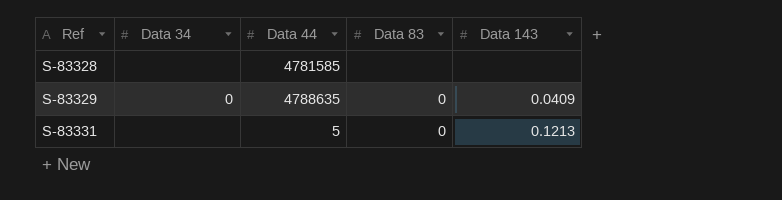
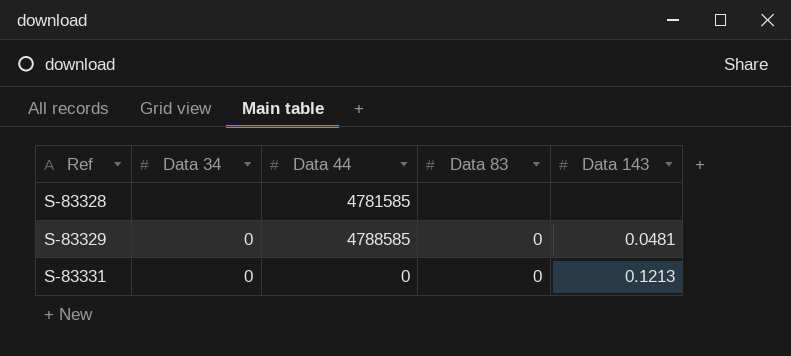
S-83329 | Data 44: 4788635 -> 4788585
S-83329 | Data 143: 0.0409 -> 0.0481
S-83331 | Data 34: none -> 0
S-83331 | Data 44: 5 -> 0

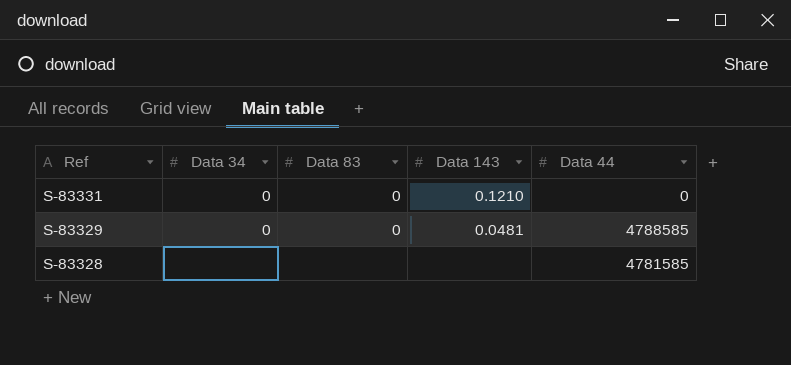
row order: Ref ascending -> Ref descending
column Data 44 | position: 3 -> 5
S-83331 | Data 143: 0.1213 -> 0.1210

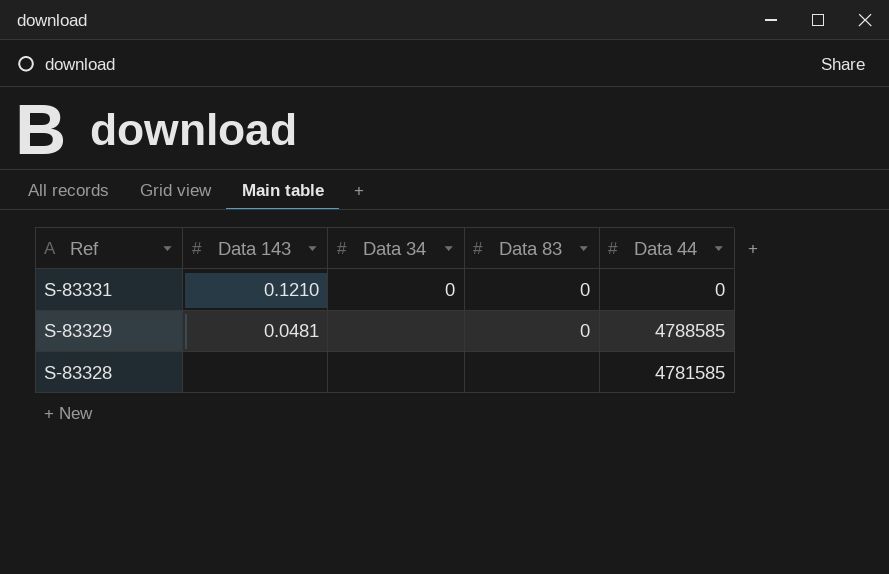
column Data 143 | position: 4 -> 2
S-83329 | Data 34: 0 -> none

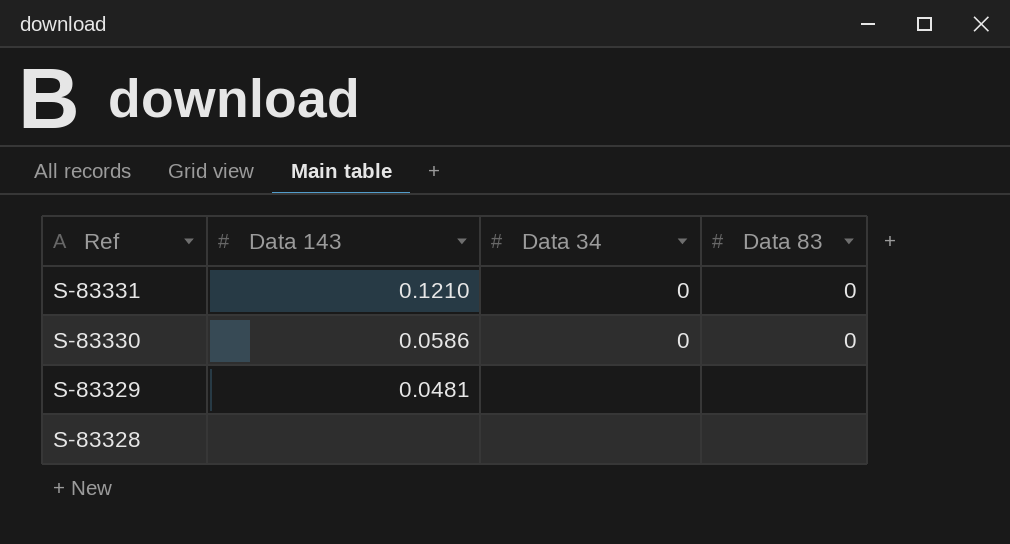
column Data 44 | position: 5 -> none
row S-83330: none -> 0.0586 | 0 | 0
S-83329 | Data 83: 0 -> none

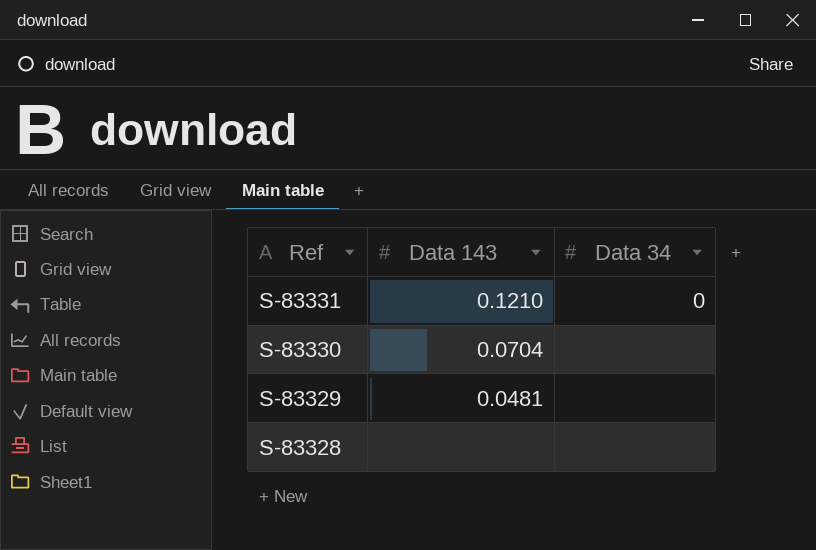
column Data 83 | position: 4 -> none
S-83330 | Data 143: 0.0586 -> 0.0704
S-83330 | Data 34: 0 -> none

